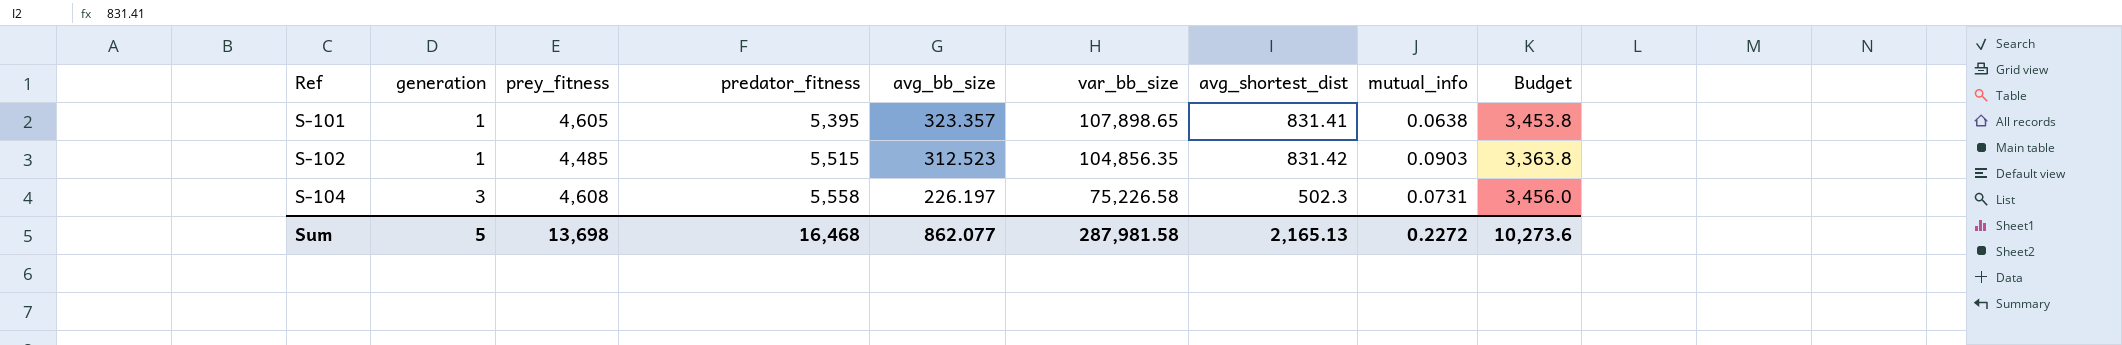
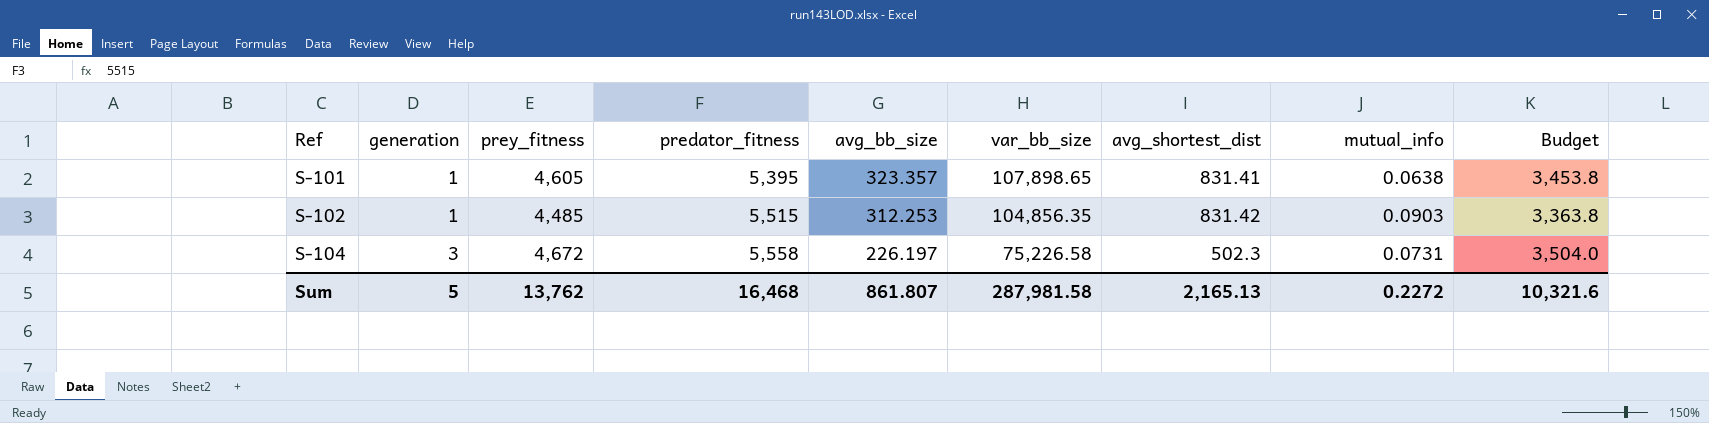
S-102 | avg_bb_size: 312.523 -> 312.253
S-104 | prey_fitness: 4,608 -> 4,672
S-104 | Budget: 3,456.0 -> 3,504.0
Sum | prey_fitness: 13,698 -> 13,762
Sum | avg_bb_size: 862.077 -> 861.807
Sum | Budget: 10,273.6 -> 10,321.6

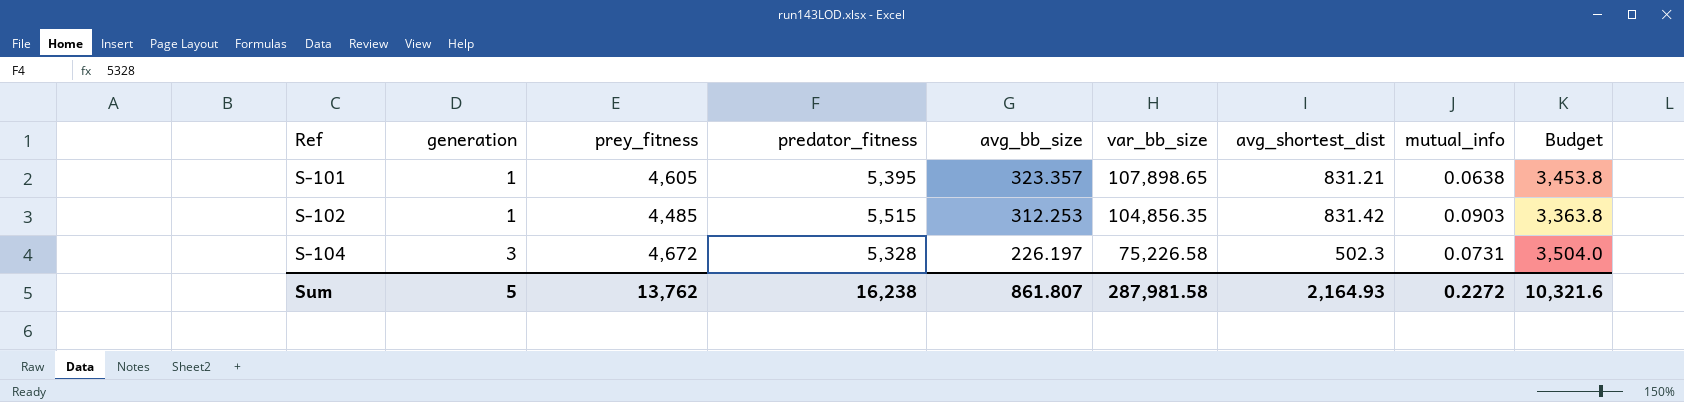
S-101 | avg_shortest_dist: 831.41 -> 831.21
S-104 | predator_fitness: 5,558 -> 5,328
Sum | predator_fitness: 16,468 -> 16,238
Sum | avg_shortest_dist: 2,165.13 -> 2,164.93

